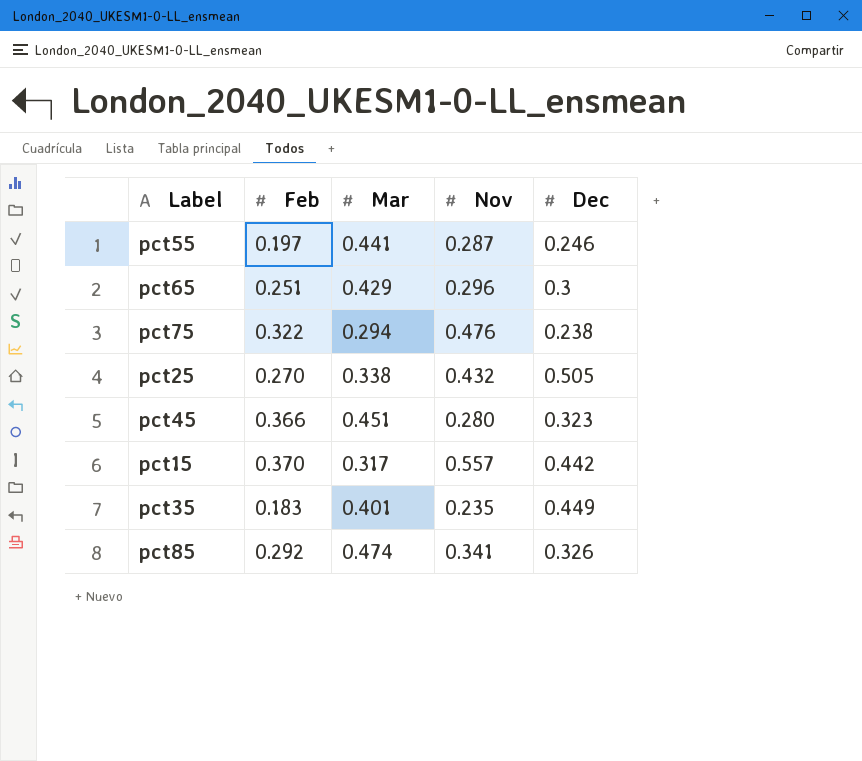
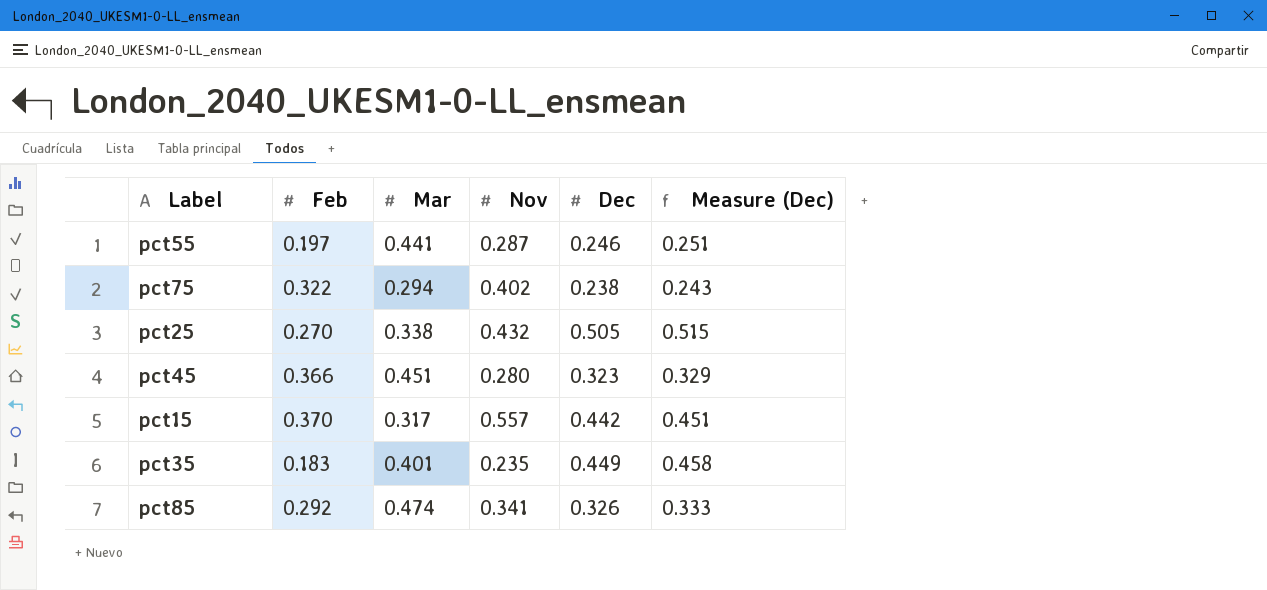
column Measure (Dec) | formula: none -> [Dec] * 1.02
row pct65: 0.251 | 0.429 | 0.296 | 0.3 -> none
pct75 | Nov: 0.476 -> 0.402

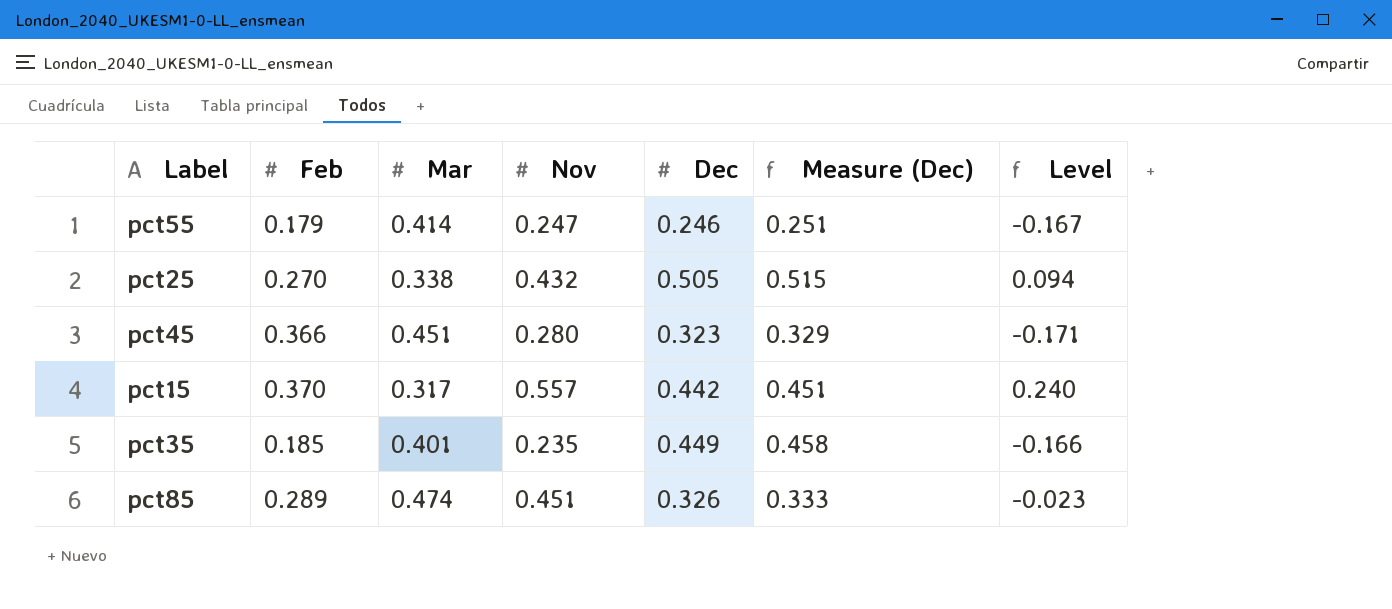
column Level | formula: none -> [Nov] - [Mar]
row pct75: 0.322 | 0.294 | 0.402 | 0.238 | 0.243 -> none
pct55 | Feb: 0.197 -> 0.179
pct55 | Mar: 0.441 -> 0.414
pct55 | Nov: 0.287 -> 0.247
pct35 | Feb: 0.183 -> 0.185
pct85 | Feb: 0.292 -> 0.289
pct85 | Nov: 0.341 -> 0.451

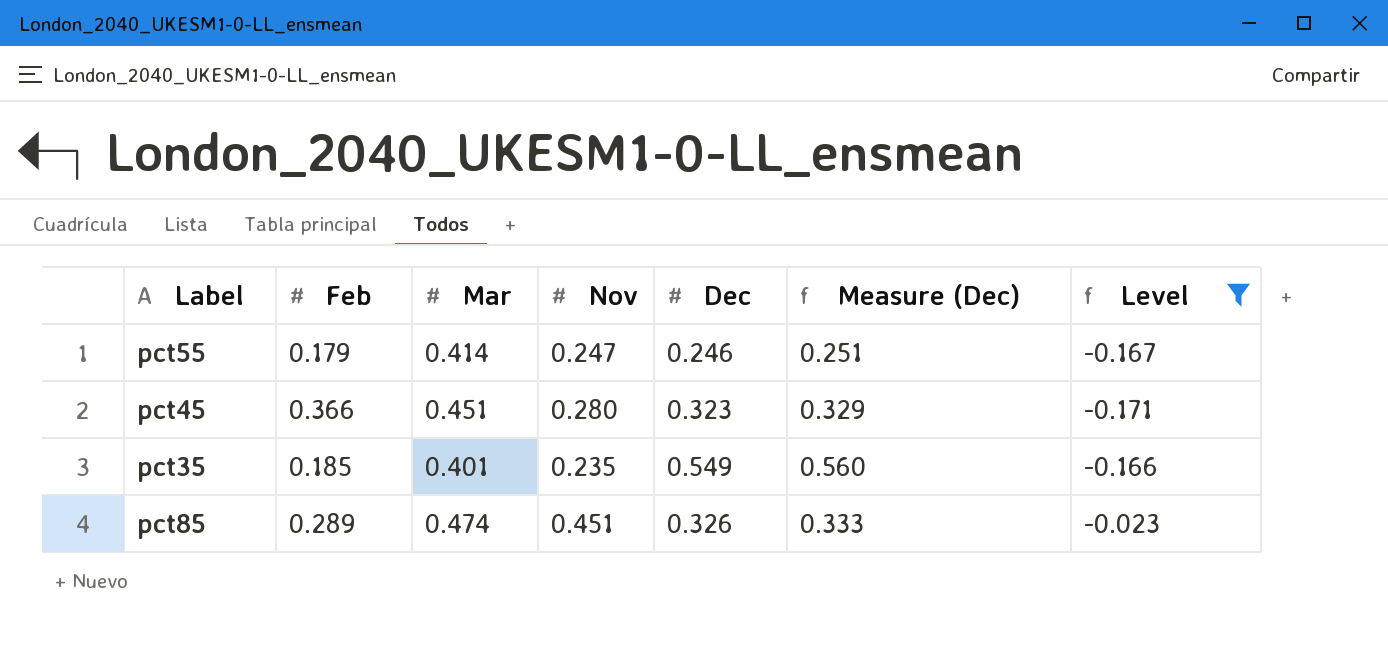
filter: none -> Level <= -0.023
pct35 | Dec: 0.449 -> 0.549
pct35 | Measure (Dec): 0.458 -> 0.560

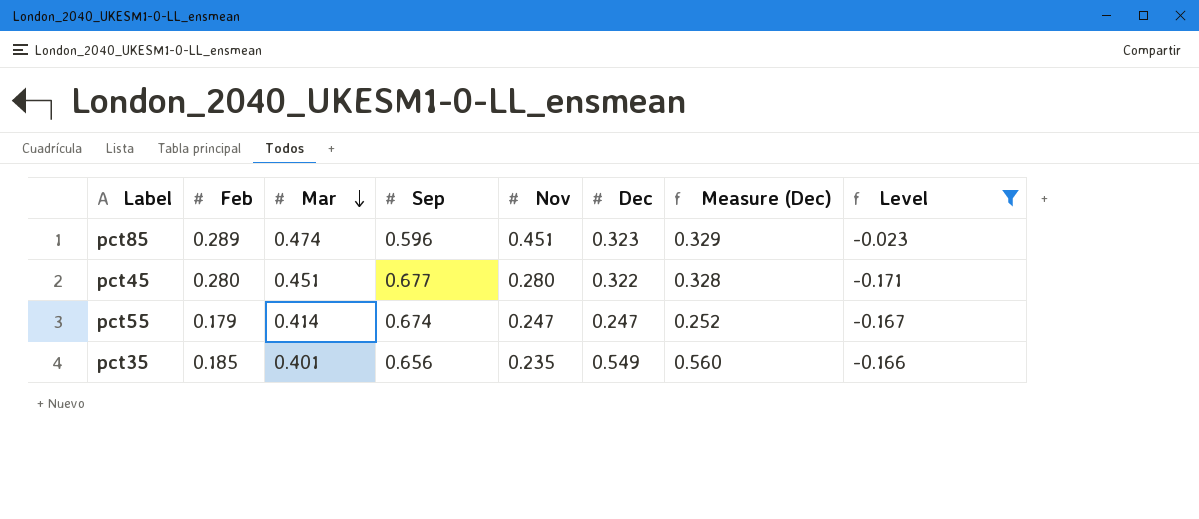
row order: none -> Mar descending
column Sep | position: none -> 4
pct85 | Dec: 0.326 -> 0.323
pct85 | Measure (Dec): 0.333 -> 0.329
pct45 | Feb: 0.366 -> 0.280
pct45 | Dec: 0.323 -> 0.322
pct45 | Measure (Dec): 0.329 -> 0.328
pct55 | Dec: 0.246 -> 0.247
pct55 | Measure (Dec): 0.251 -> 0.252

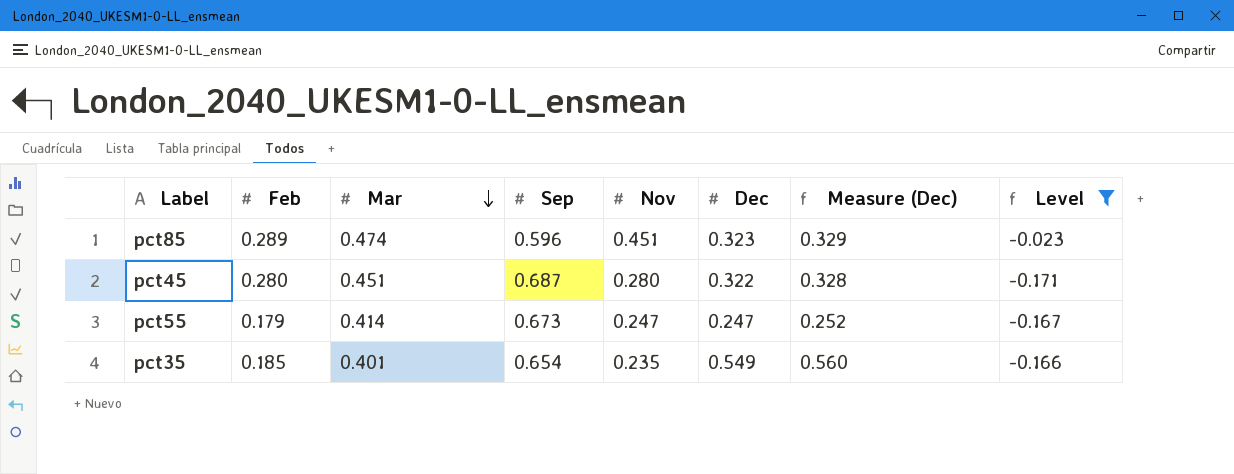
pct45 | Sep: 0.677 -> 0.687
pct55 | Sep: 0.674 -> 0.673
pct35 | Sep: 0.656 -> 0.654

